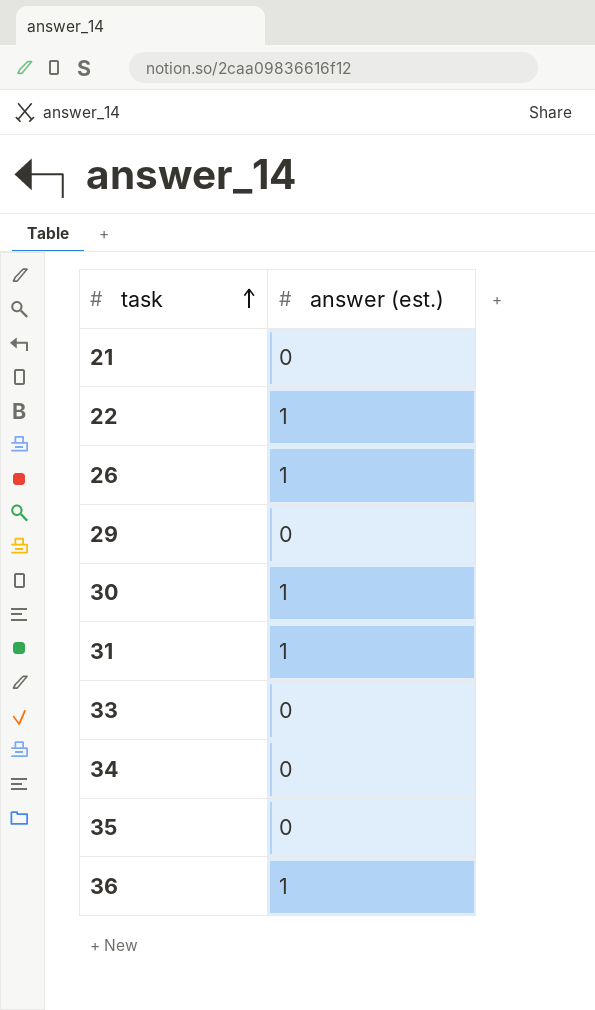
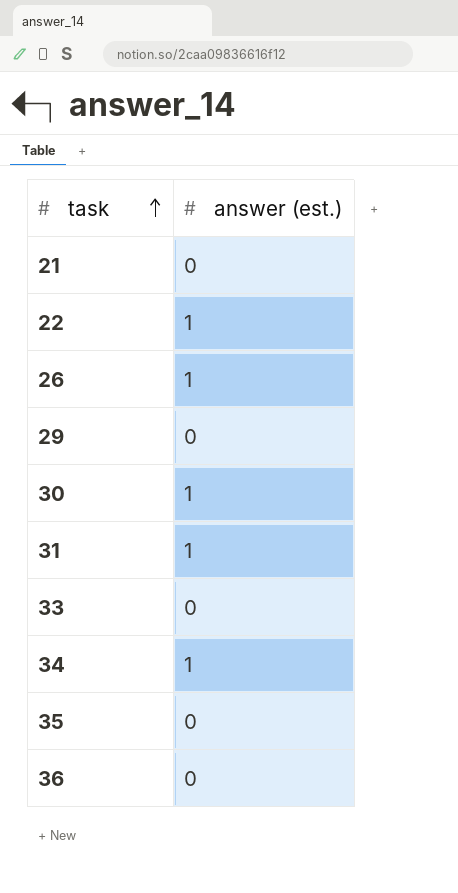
34 | answer (est.): 0 -> 1
36 | answer (est.): 1 -> 0

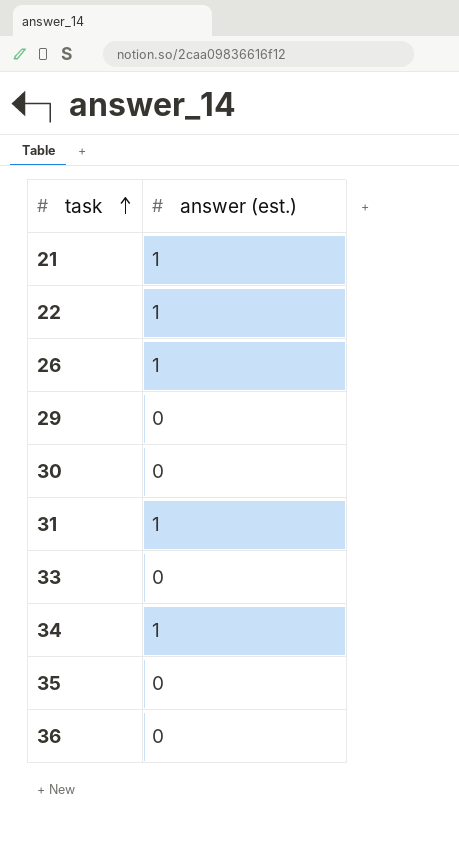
21 | answer (est.): 0 -> 1
30 | answer (est.): 1 -> 0

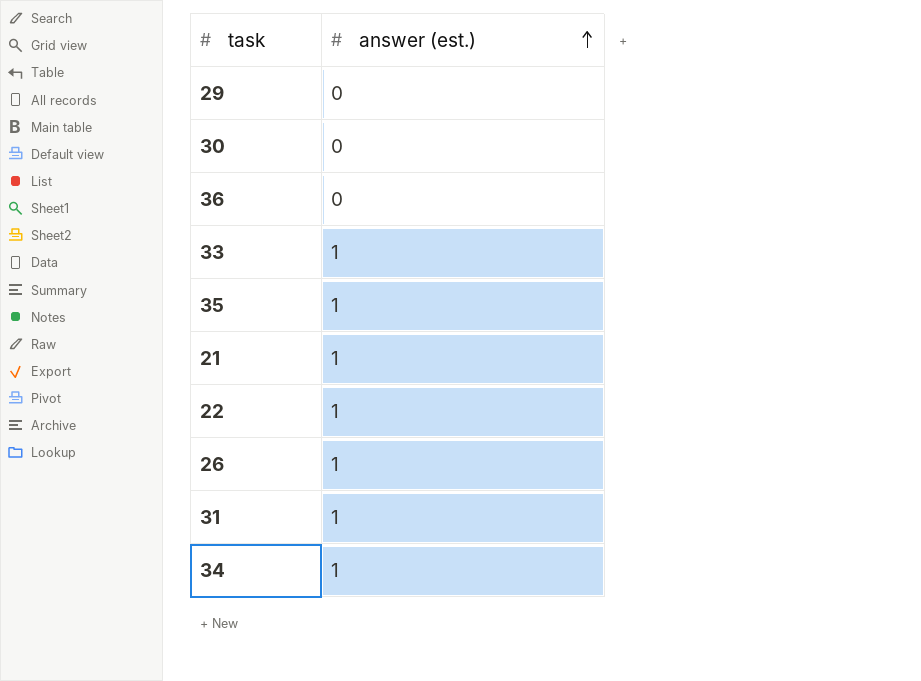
row order: task ascending -> answer (est.) ascending
33 | answer (est.): 0 -> 1
35 | answer (est.): 0 -> 1

